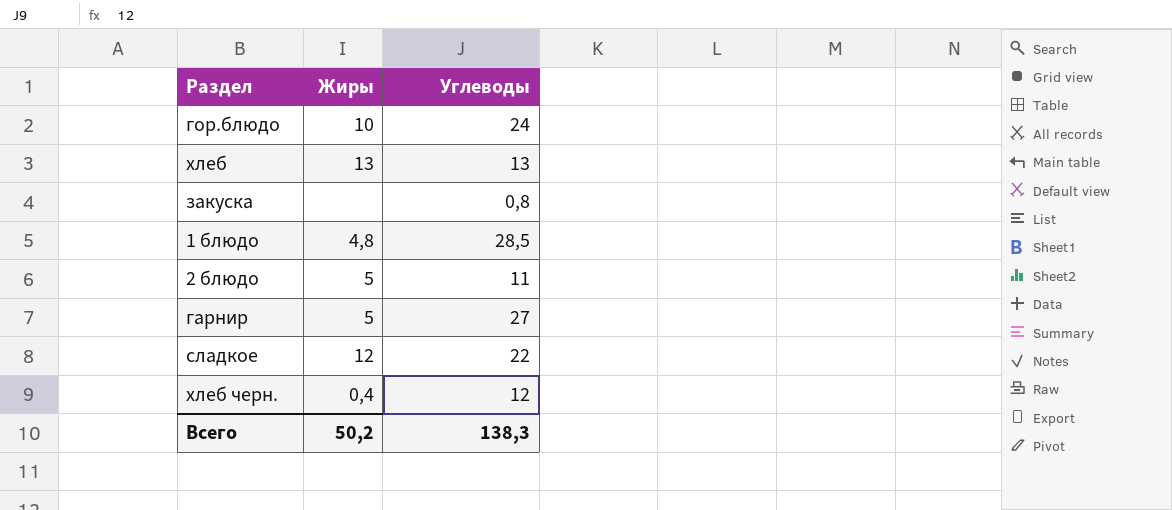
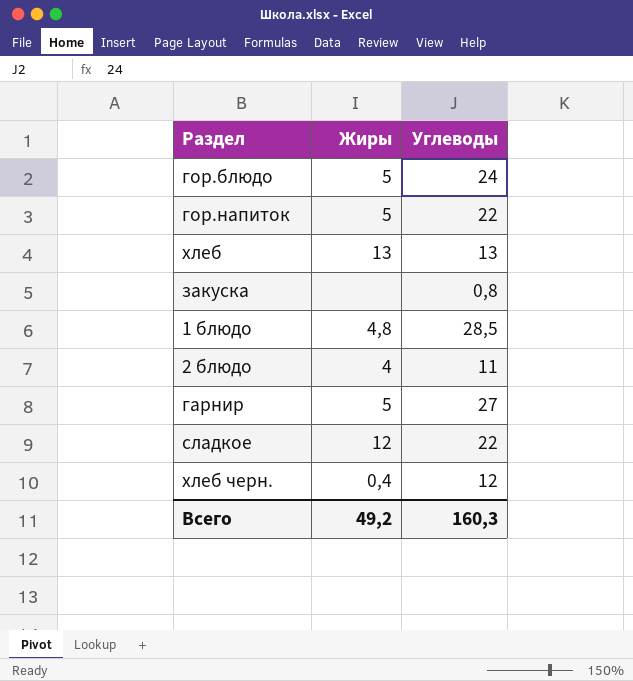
гор.блюдо | Жиры: 10 -> 5
row гор.напиток: none -> 5 | 22
2 блюдо | Жиры: 5 -> 4
Всего | Жиры: 50,2 -> 49,2
Всего | Углеводы: 138,3 -> 160,3

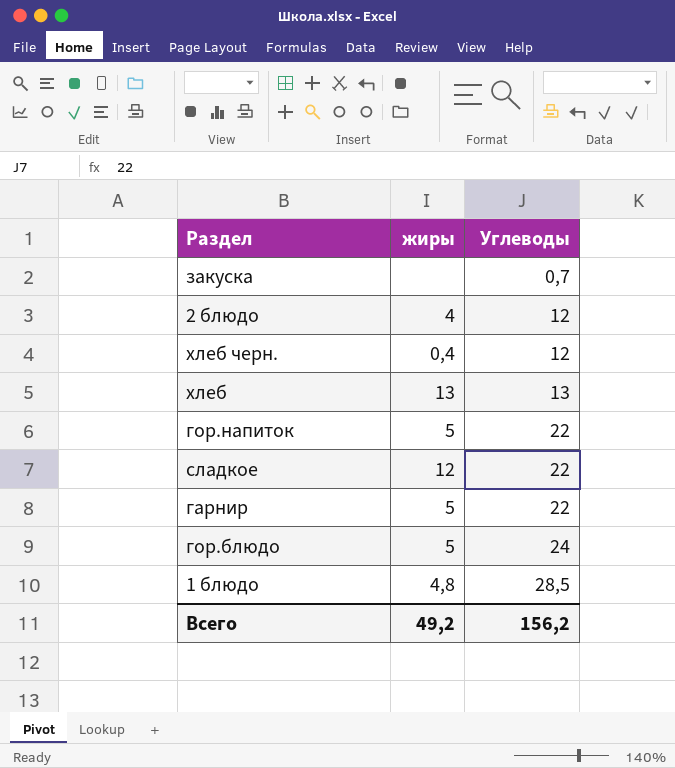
row order: none -> Углеводы ascending
column name: Жиры -> жиры
закуска | Углеводы: 0,8 -> 0,7
2 блюдо | Углеводы: 11 -> 12
гарнир | Углеводы: 27 -> 22
Всего | Углеводы: 160,3 -> 156,2

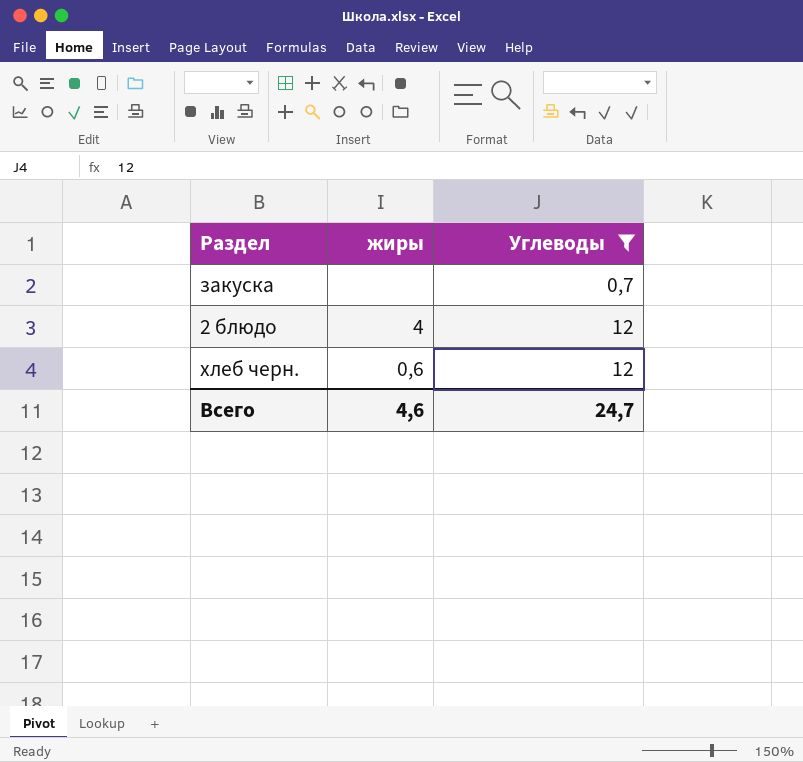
filter: none -> Углеводы <= 12
хлеб черн. | жиры: 0,4 -> 0,6
Всего | жиры: 49,2 -> 4,6
Всего | Углеводы: 156,2 -> 24,7

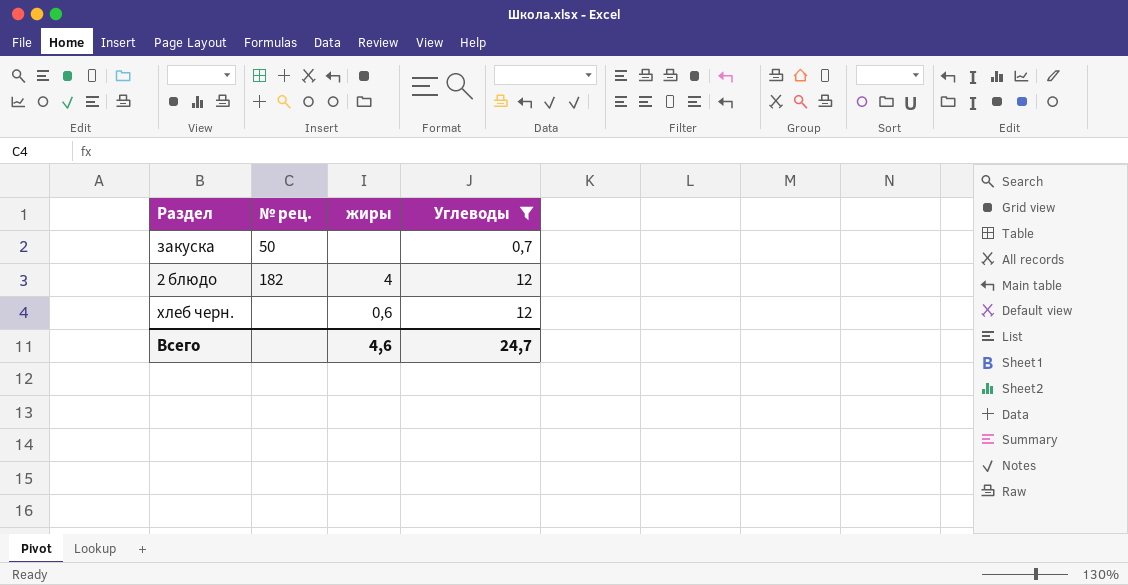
column № рец. | position: none -> 2

